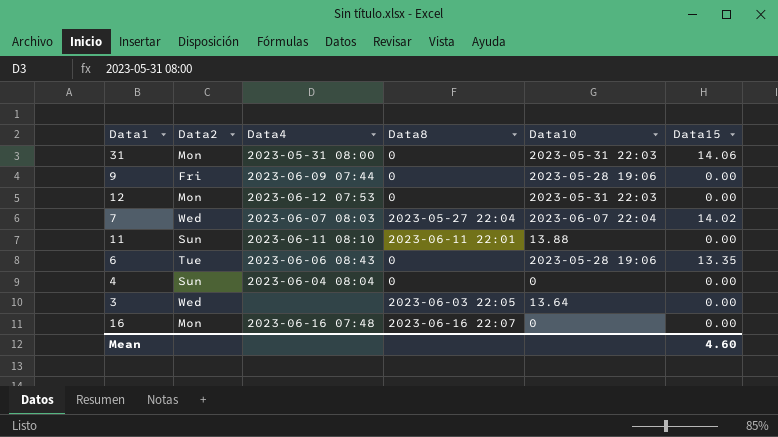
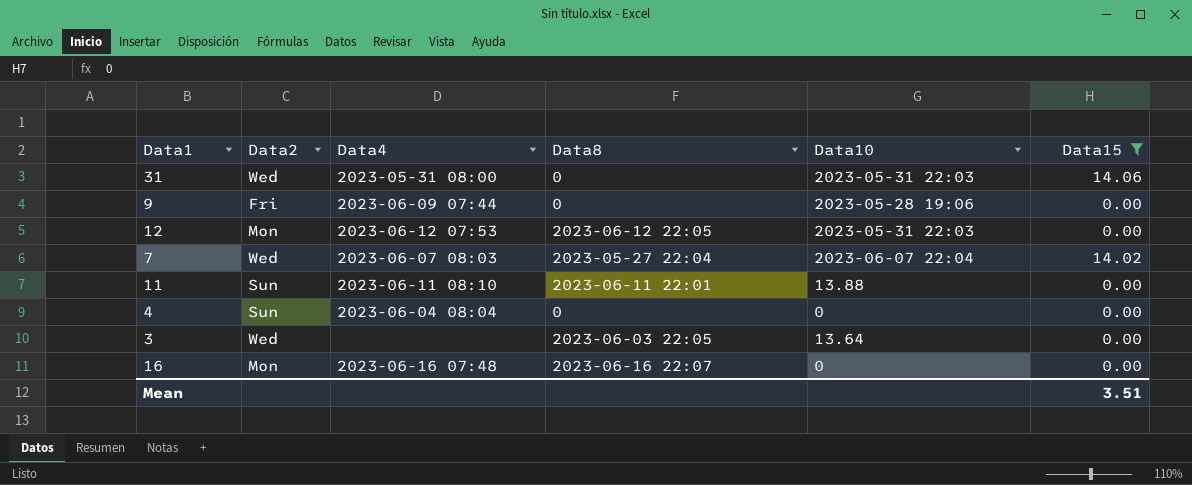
filter: none -> Data15 != 13.35
31 | Data2: Mon -> Wed
12 | Data8: 0 -> 2023-06-12 22:05
Mean | Data15: 4.60 -> 3.51

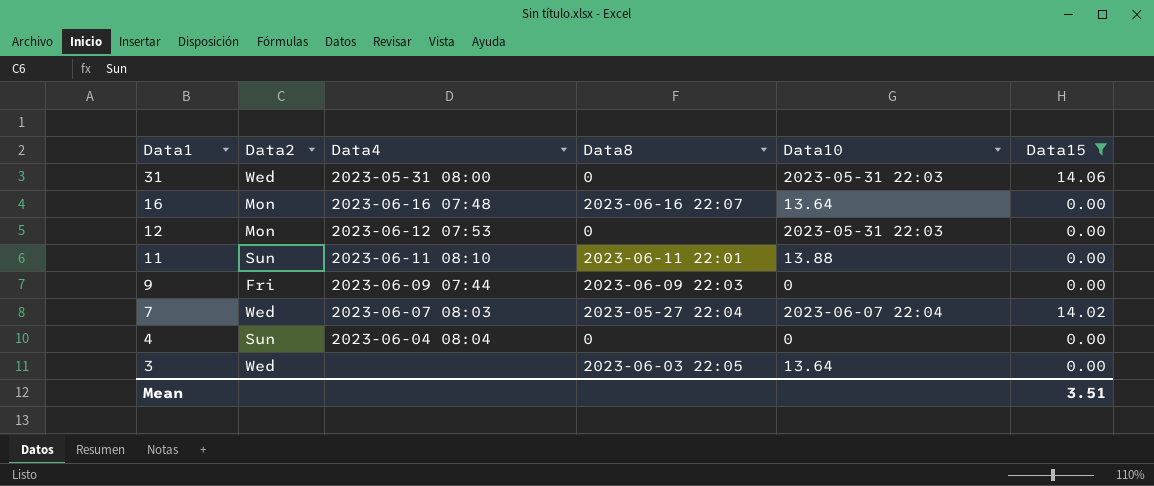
row order: none -> Data1 descending
16 | Data10: 0 -> 13.64
12 | Data8: 2023-06-12 22:05 -> 0
9 | Data8: 0 -> 2023-06-09 22:03
9 | Data10: 2023-05-28 19:06 -> 0

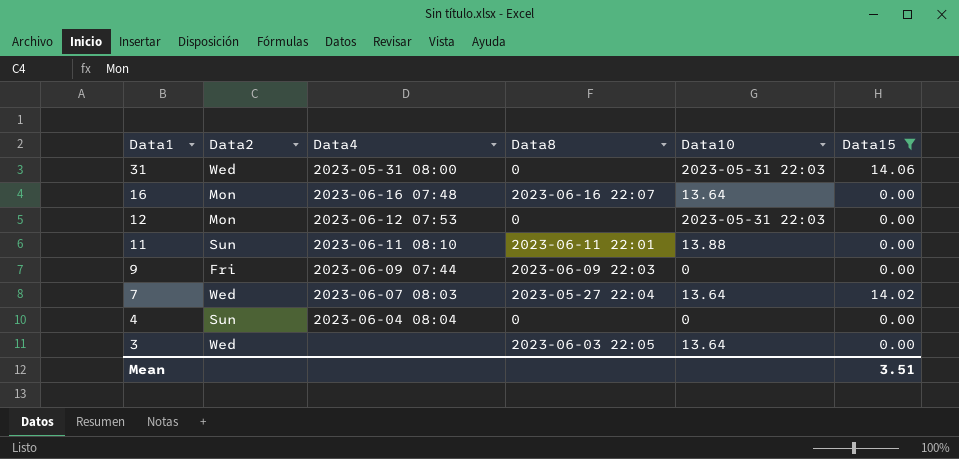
7 | Data10: 2023-06-07 22:04 -> 13.64

